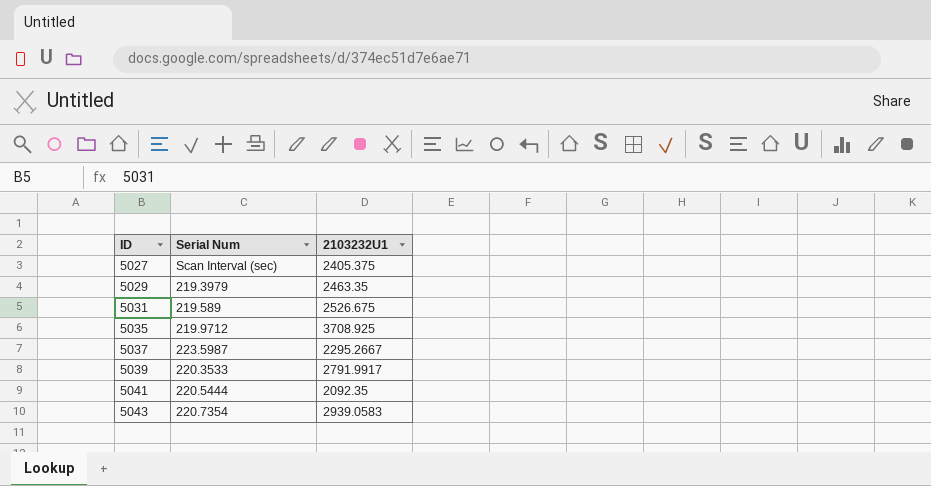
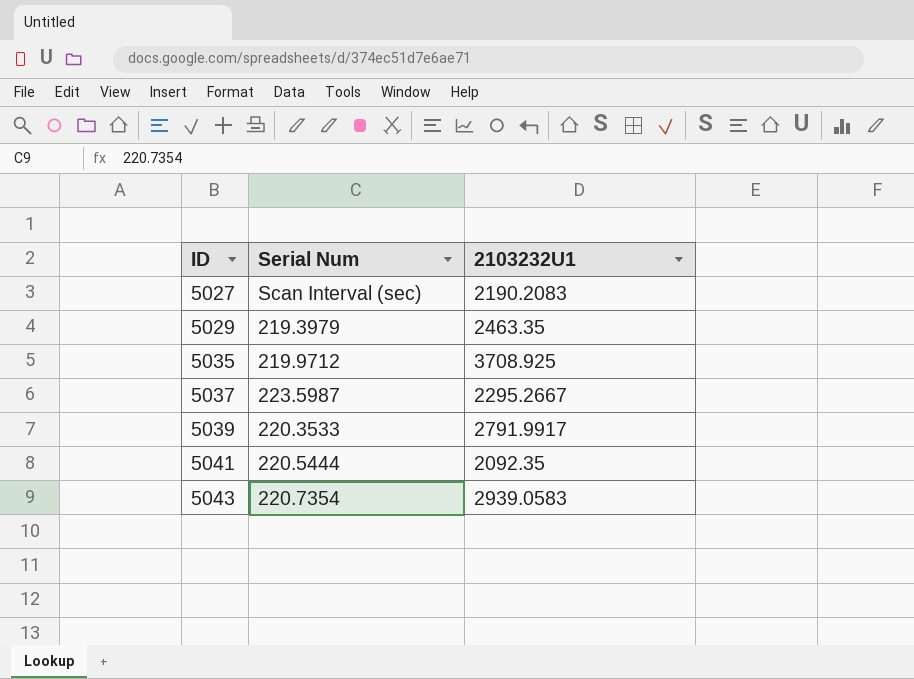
row 5031: 219.589 | 2526.675 -> none
5027 | 2103232U1: 2405.375 -> 2190.2083

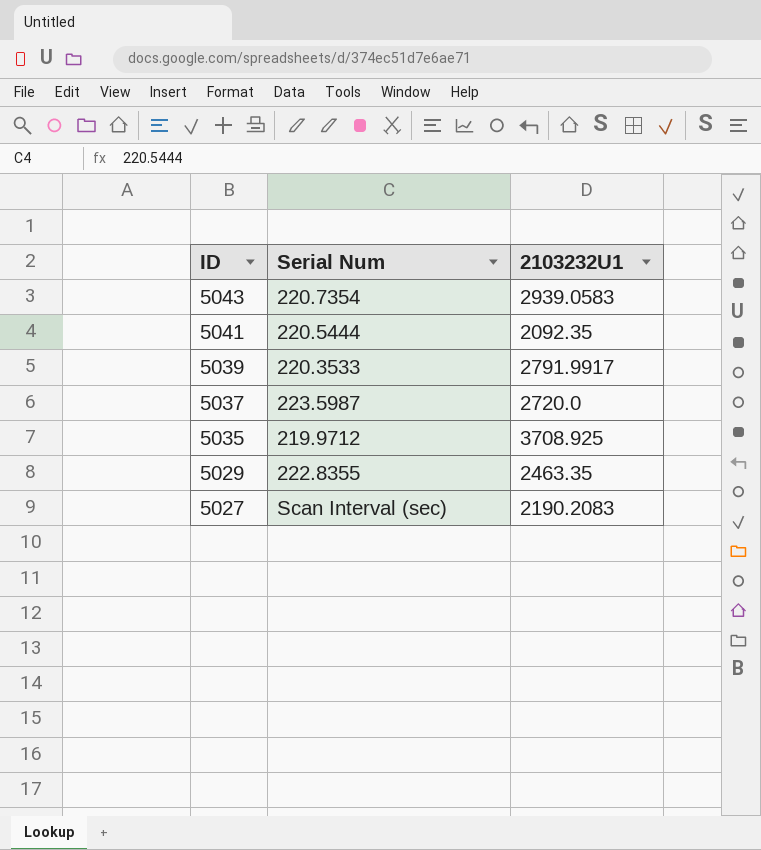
row order: ID ascending -> ID descending
5037 | 2103232U1: 2295.2667 -> 2720.0
5029 | Serial Num: 219.3979 -> 222.8355

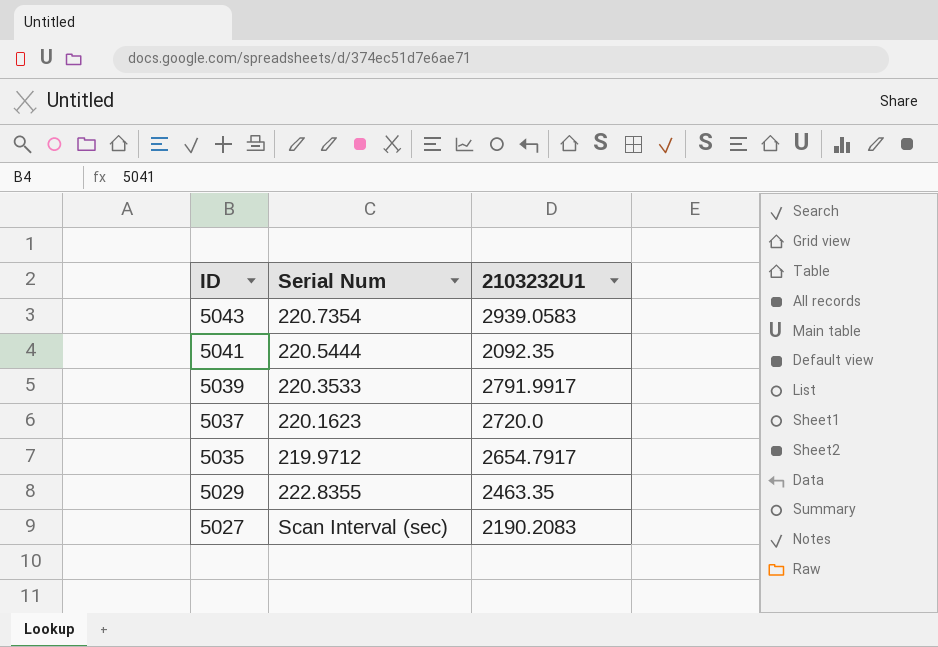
5037 | Serial Num: 223.5987 -> 220.1623
5035 | 2103232U1: 3708.925 -> 2654.7917

